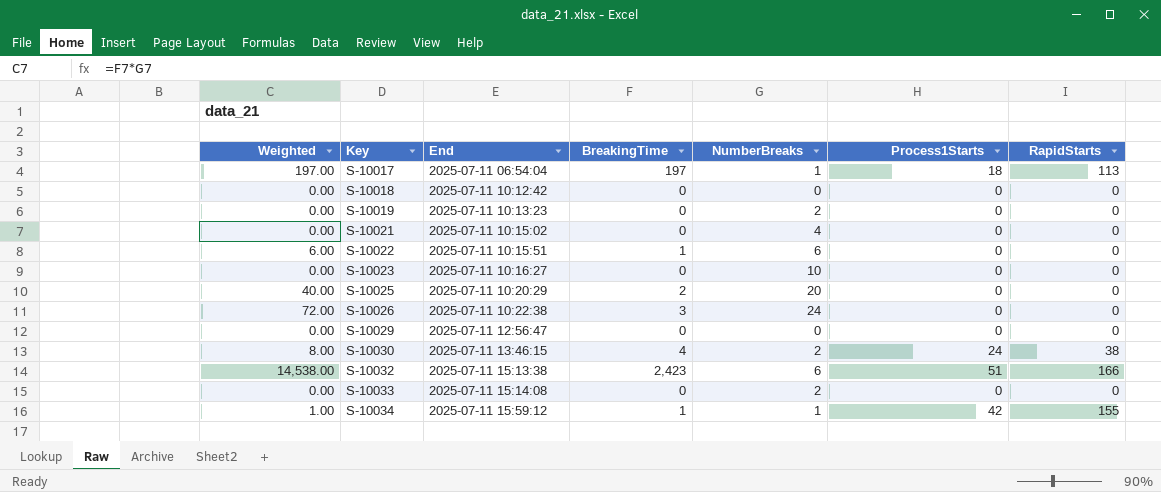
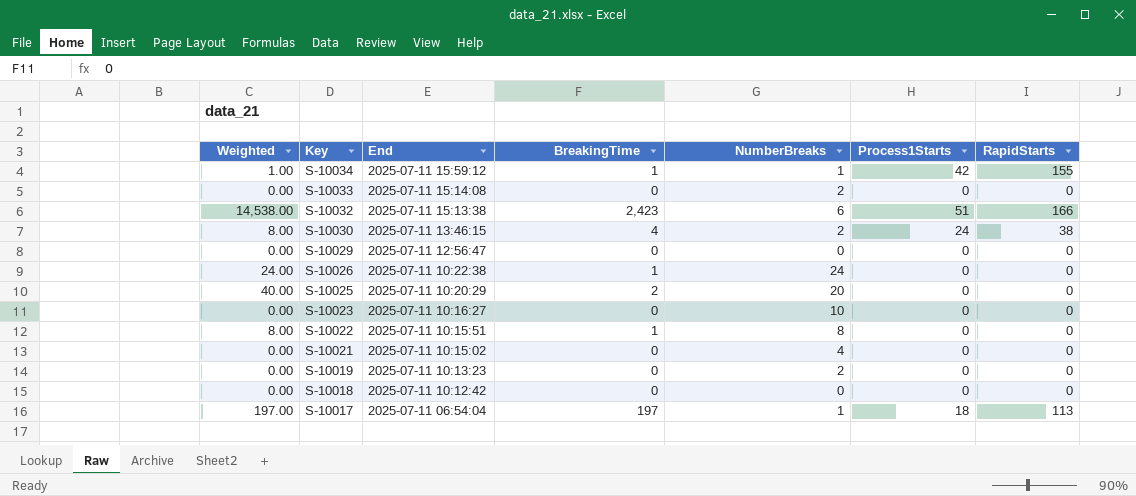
row order: Key ascending -> Key descending
S-10026 | Weighted: 72.00 -> 24.00
S-10026 | BreakingTime: 3 -> 1
S-10022 | Weighted: 6.00 -> 8.00
S-10022 | NumberBreaks: 6 -> 8

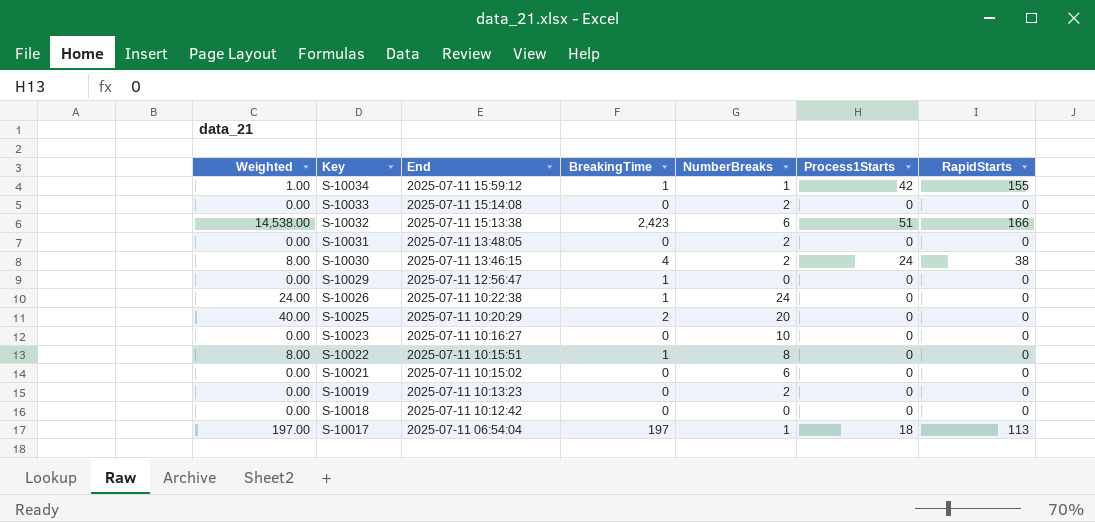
row S-10031: none -> 0.00 | 2025-07-11 13:48:05 | 0 | 2 | 0 | 0
S-10029 | BreakingTime: 0 -> 1
S-10021 | NumberBreaks: 4 -> 6

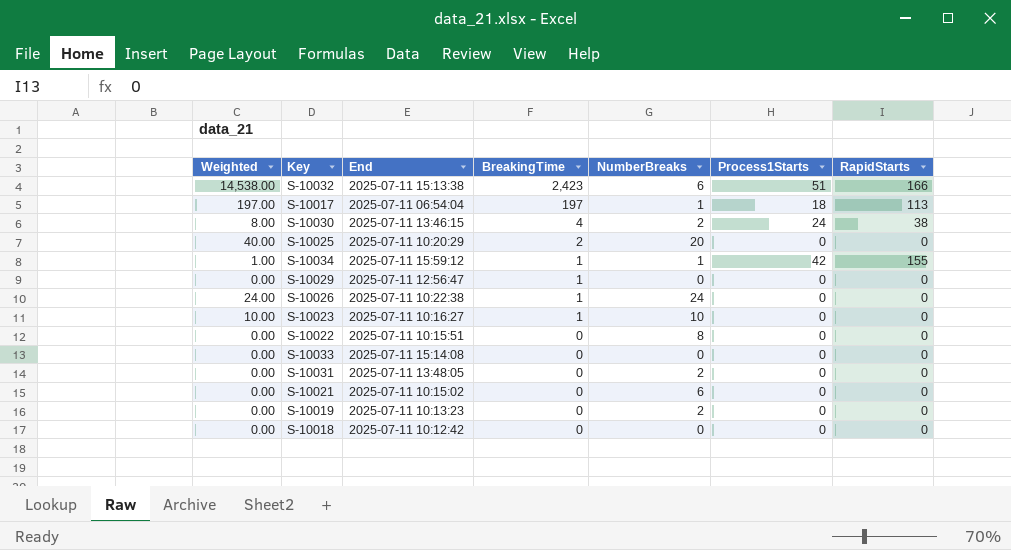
row order: Key descending -> BreakingTime descending
S-10023 | Weighted: 0.00 -> 10.00
S-10023 | BreakingTime: 0 -> 1
S-10022 | Weighted: 8.00 -> 0.00
S-10022 | BreakingTime: 1 -> 0
S-10033 | NumberBreaks: 2 -> 0

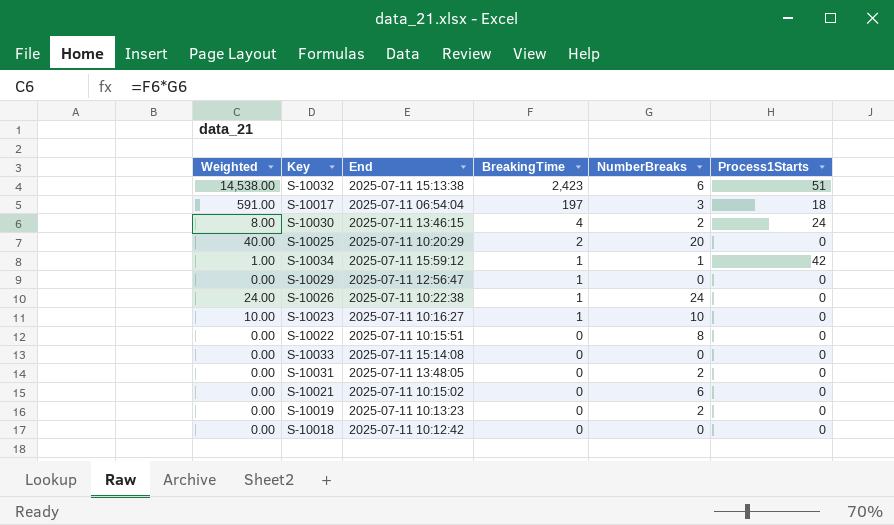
column RapidStarts | position: 7 -> none
S-10017 | Weighted: 197.00 -> 591.00
S-10017 | NumberBreaks: 1 -> 3

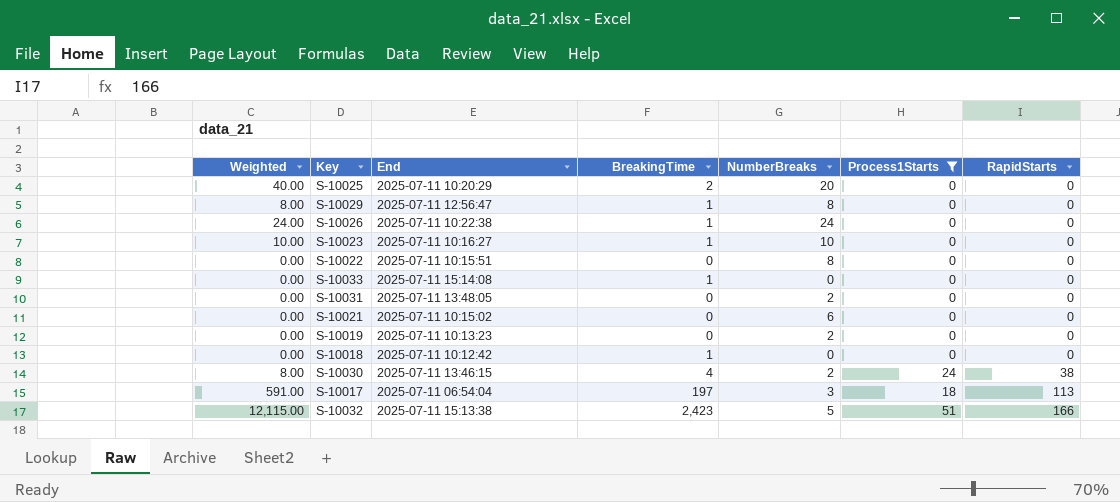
filter: none -> Process1Starts != 42
row order: BreakingTime descending -> RapidStarts ascending
column RapidStarts | position: none -> 7
S-10029 | Weighted: 0.00 -> 8.00
S-10029 | NumberBreaks: 0 -> 8
S-10033 | BreakingTime: 0 -> 1
S-10018 | BreakingTime: 0 -> 1
S-10032 | Weighted: 14,538.00 -> 12,115.00
S-10032 | NumberBreaks: 6 -> 5

